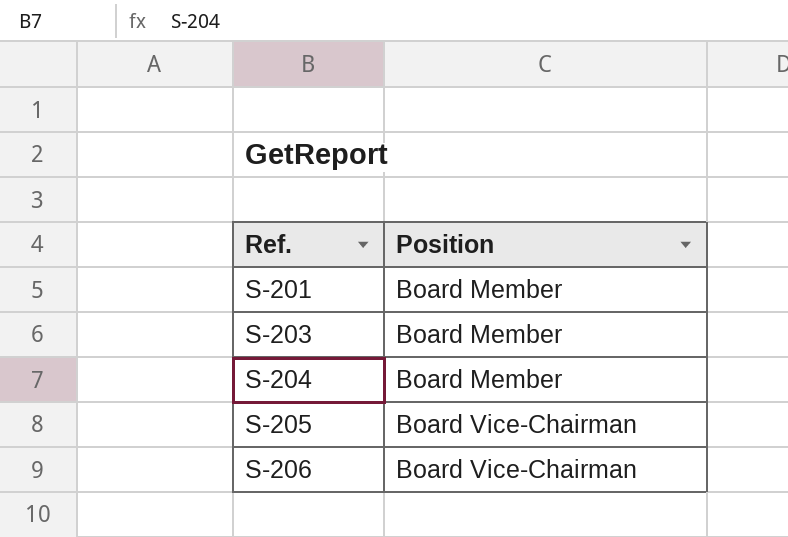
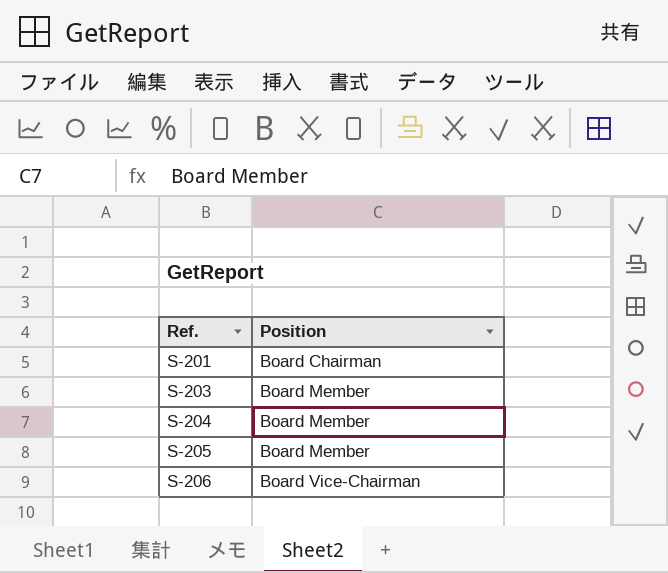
S-201 | Position: Board Member -> Board Chairman
S-205 | Position: Board Vice-Chairman -> Board Member

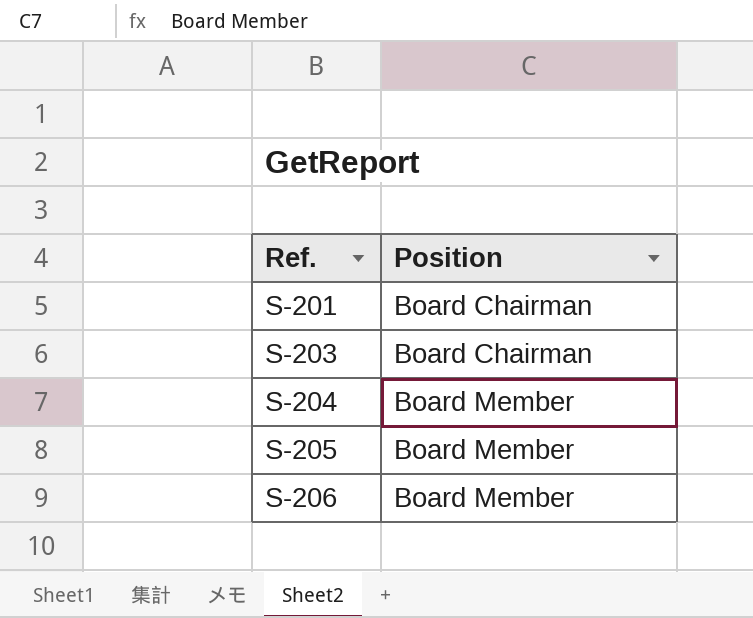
S-203 | Position: Board Member -> Board Chairman
S-206 | Position: Board Vice-Chairman -> Board Member

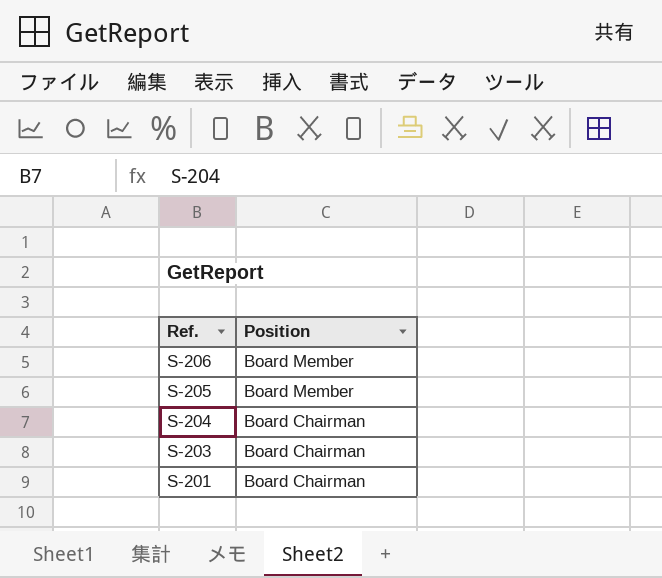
row order: Ref. ascending -> Ref. descending
S-204 | Position: Board Member -> Board Chairman

